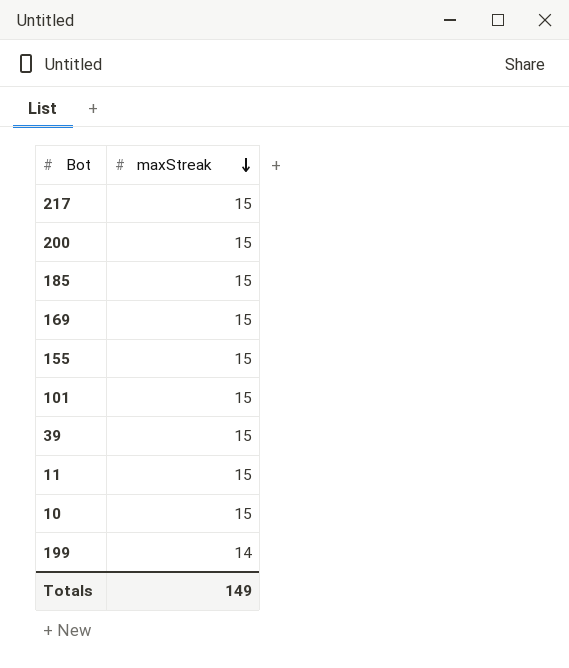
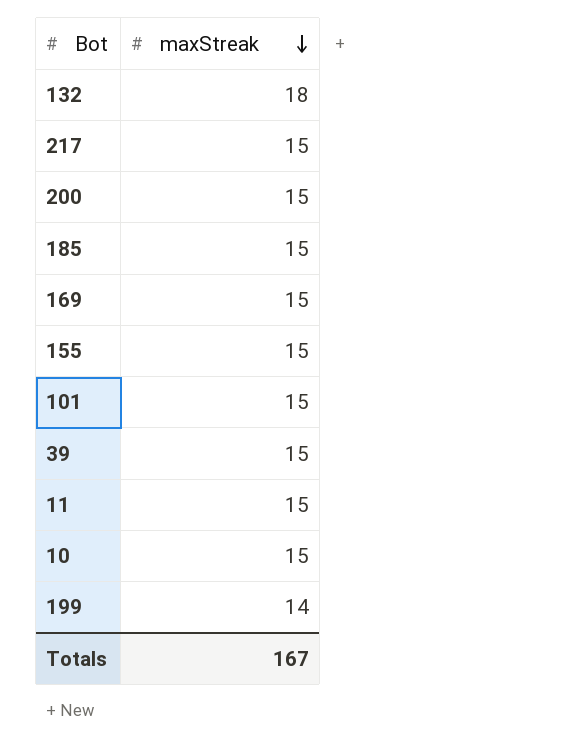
row 132: none -> 18
Totals | maxStreak: 149 -> 167

